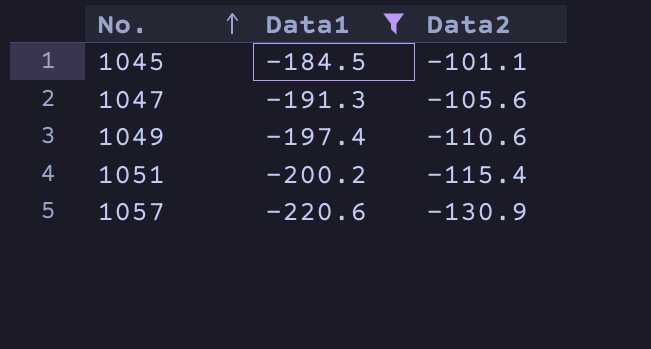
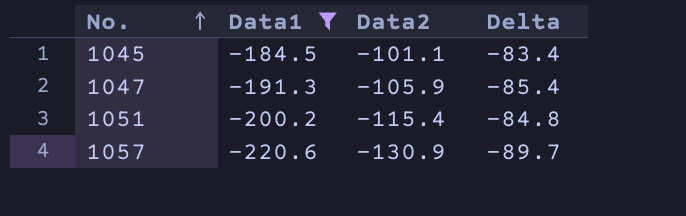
column Delta | formula: none -> [Data1] - [Data2]
row 1049: -197.4 | -110.6 -> none
1047 | Data2: -105.6 -> -105.9

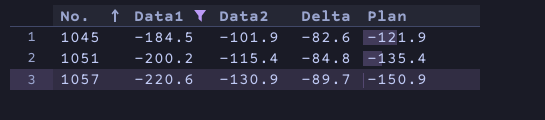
column Plan | formula: none -> [Data2] - 20
row 1047: -191.3 | -105.9 | -85.4 -> none
1045 | Data2: -101.1 -> -101.9
1045 | Delta: -83.4 -> -82.6

